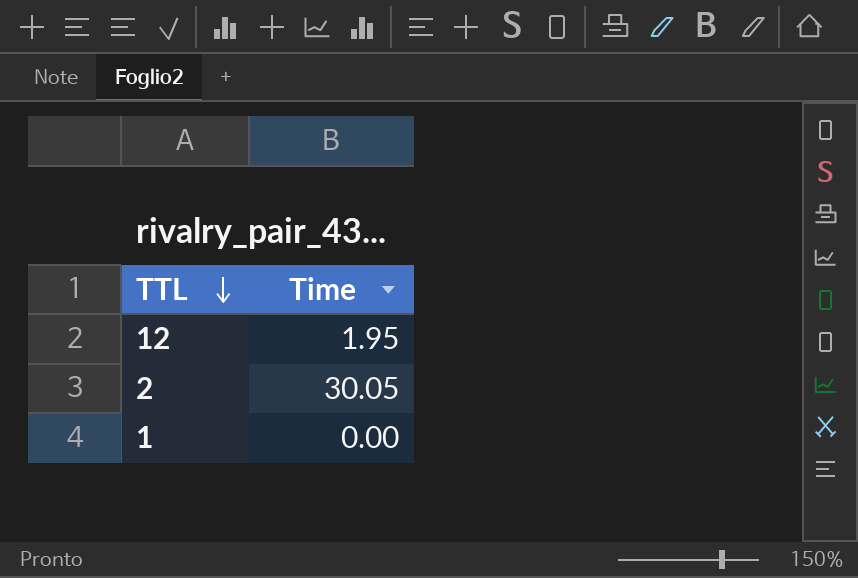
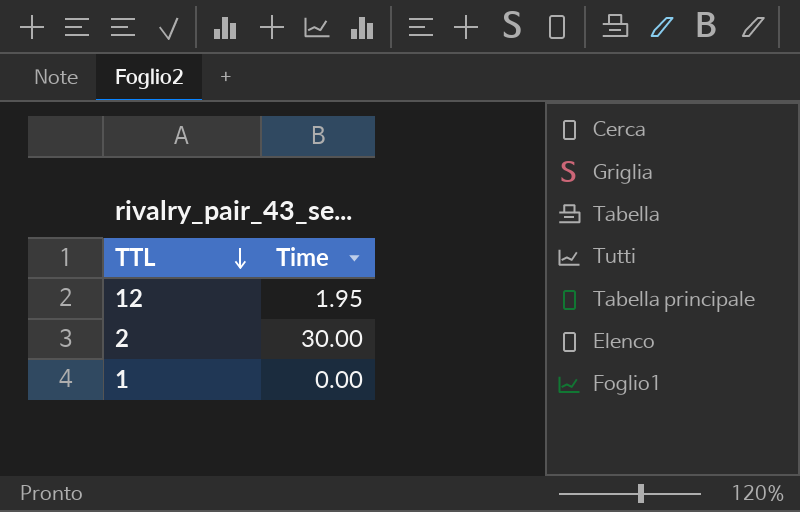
2 | Time: 30.05 -> 30.00

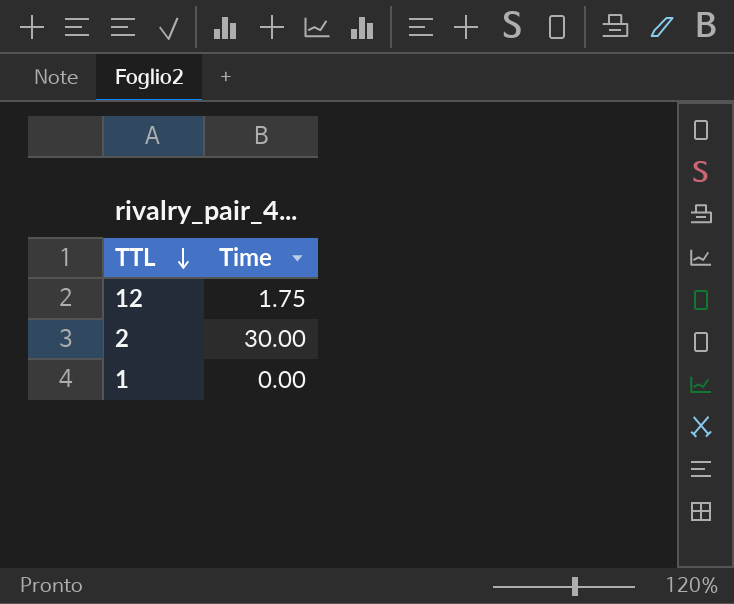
12 | Time: 1.95 -> 1.75

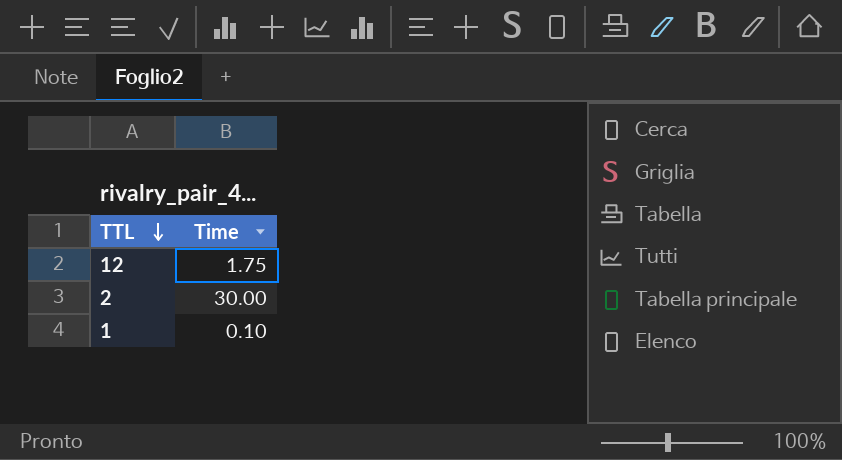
1 | Time: 0.00 -> 0.10

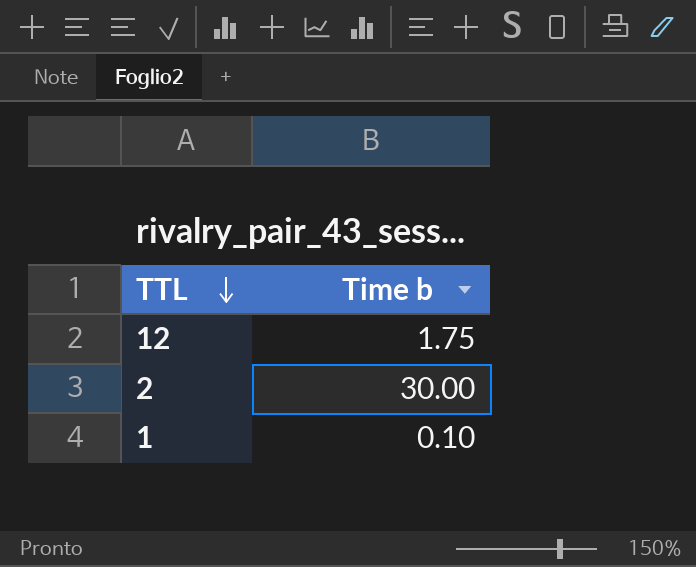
column name: Time -> Time b

